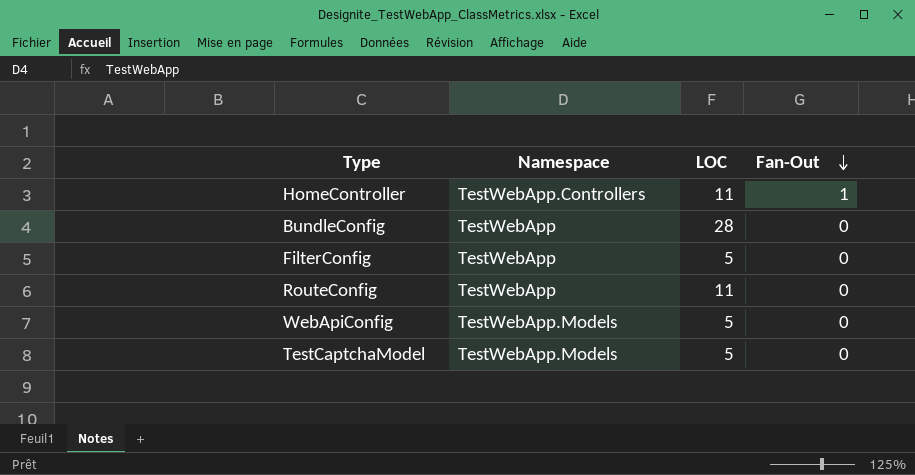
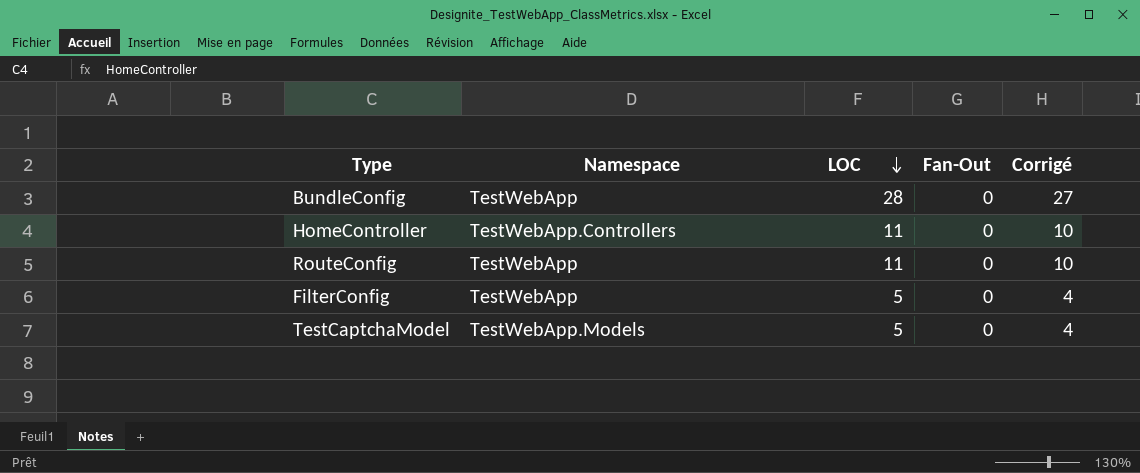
row order: Fan-Out descending -> LOC descending
column Corrigé | formula: none -> [LOC] - 1
row WebApiConfig: TestWebApp.Models | 5 | 0 -> none
HomeController | Fan-Out: 1 -> 0

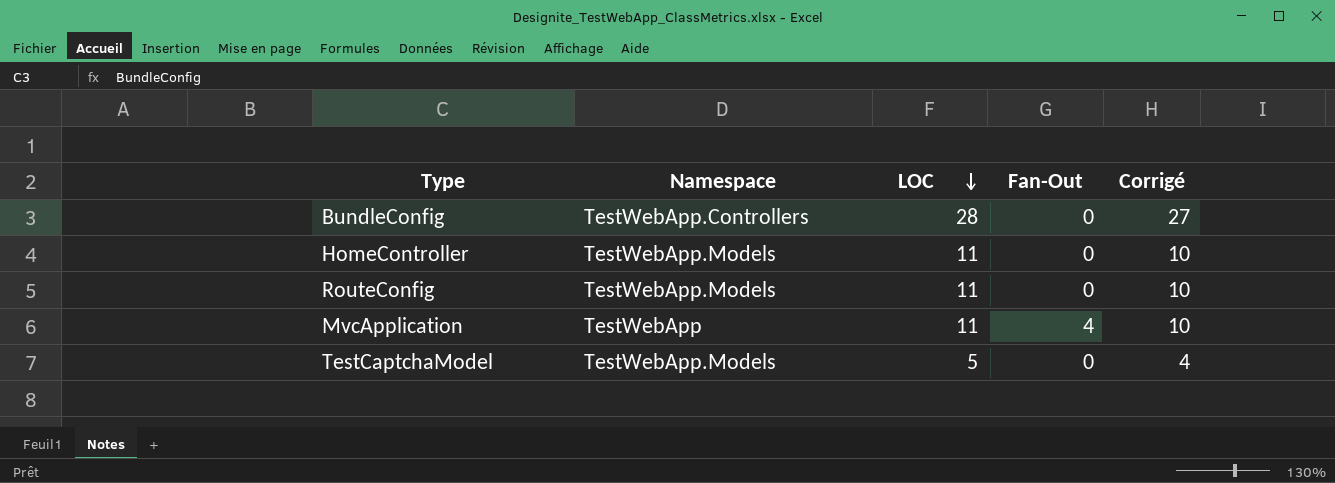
row FilterConfig: TestWebApp | 5 | 0 | 4 -> none
BundleConfig | Namespace: TestWebApp -> TestWebApp.Controllers
HomeController | Namespace: TestWebApp.Controllers -> TestWebApp.Models
RouteConfig | Namespace: TestWebApp -> TestWebApp.Models
row MvcApplication: none -> TestWebApp | 11 | 4 | 10

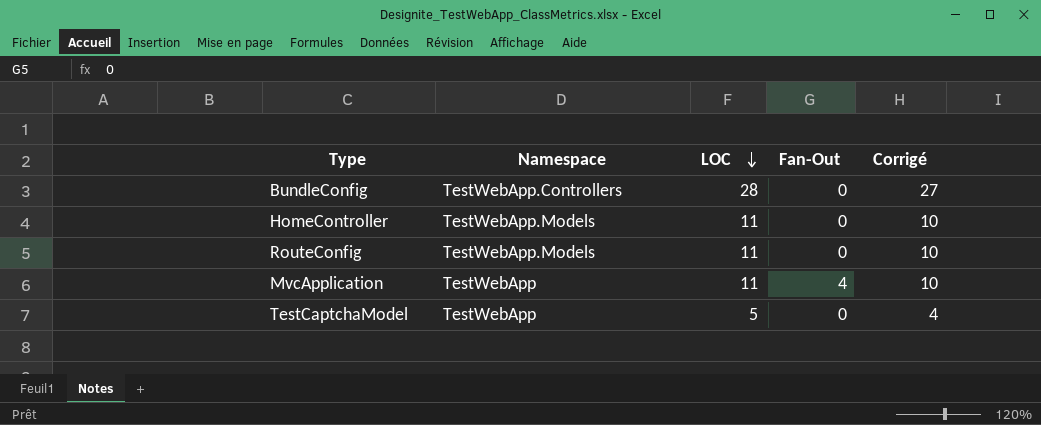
TestCaptchaModel | Namespace: TestWebApp.Models -> TestWebApp

